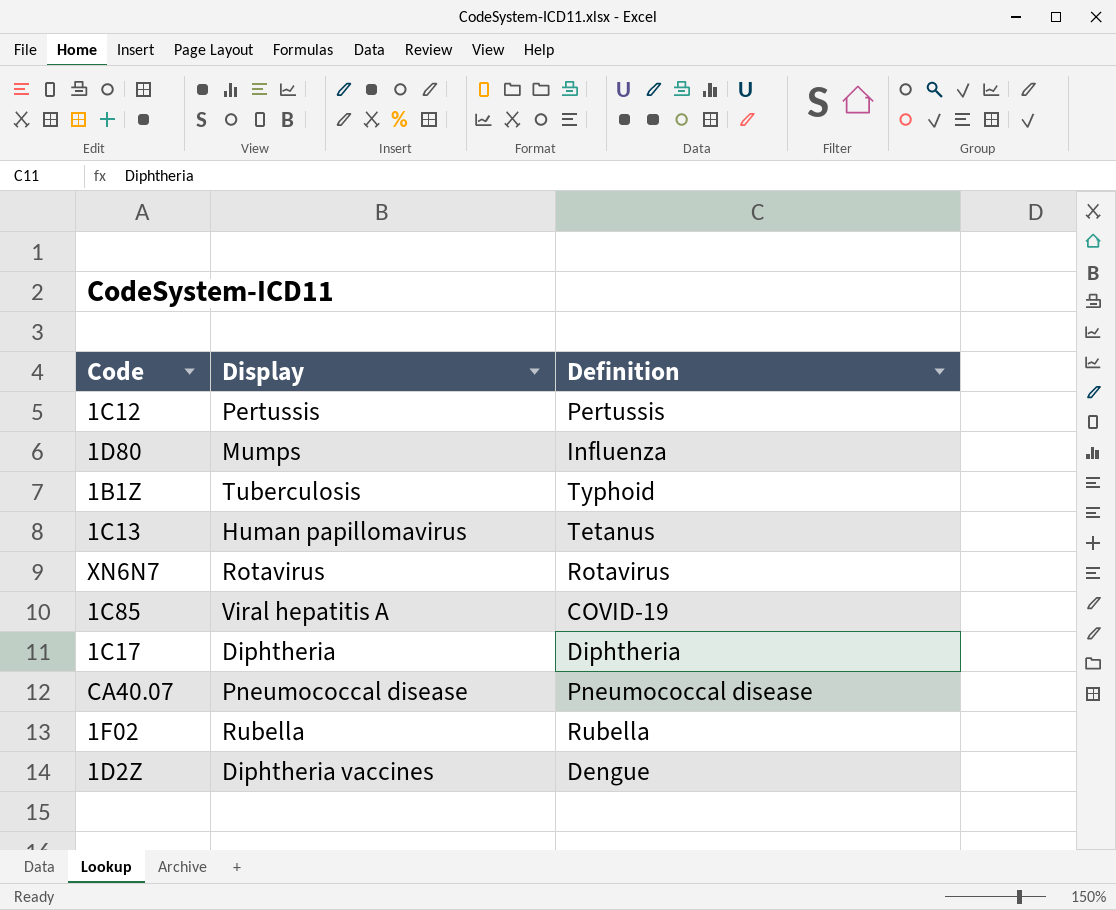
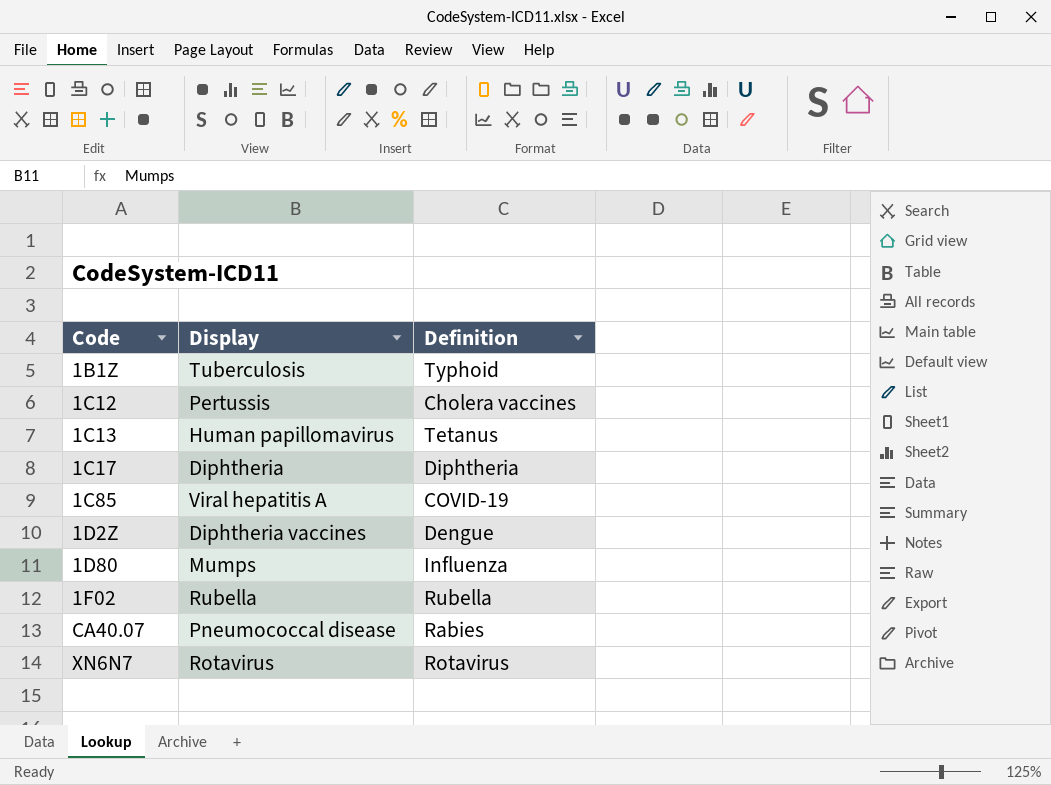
row order: none -> Code ascending
1C12 | Definition: Pertussis -> Cholera vaccines
CA40.07 | Definition: Pneumococcal disease -> Rabies

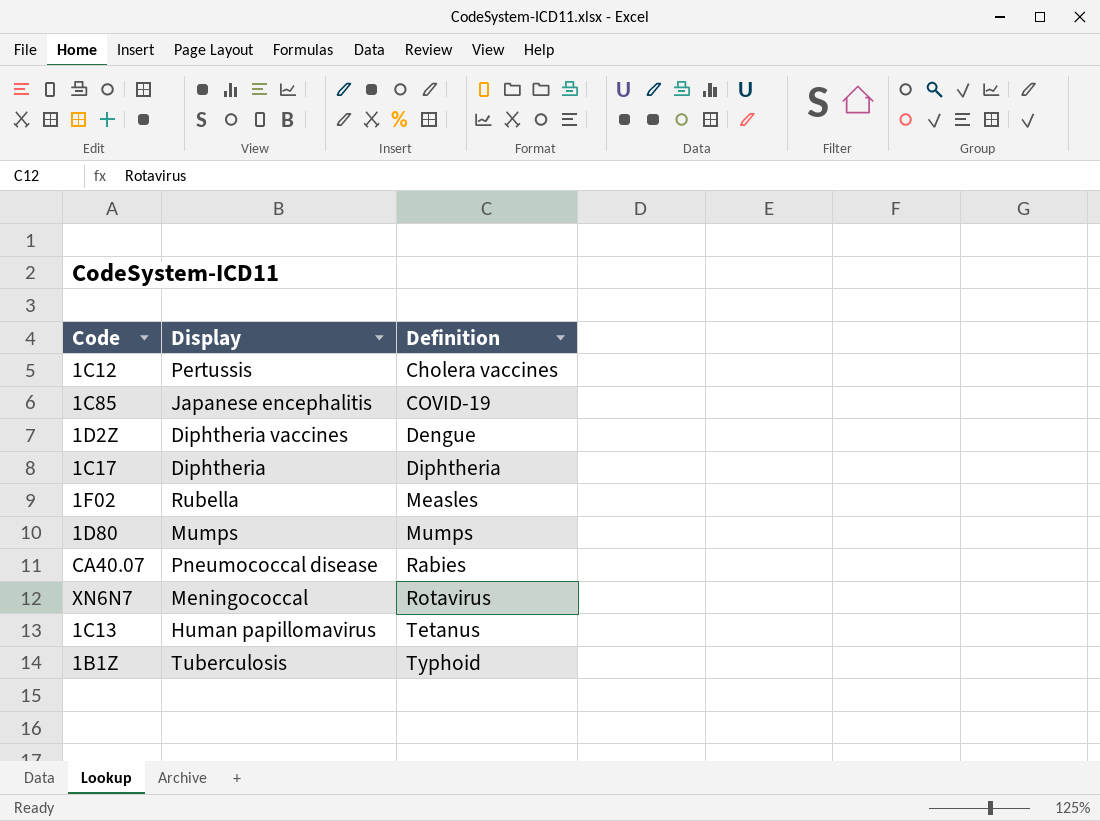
row order: Code ascending -> Definition ascending
1C85 | Display: Viral hepatitis A -> Japanese encephalitis
1F02 | Definition: Rubella -> Measles
1D80 | Definition: Influenza -> Mumps
XN6N7 | Display: Rotavirus -> Meningococcal

